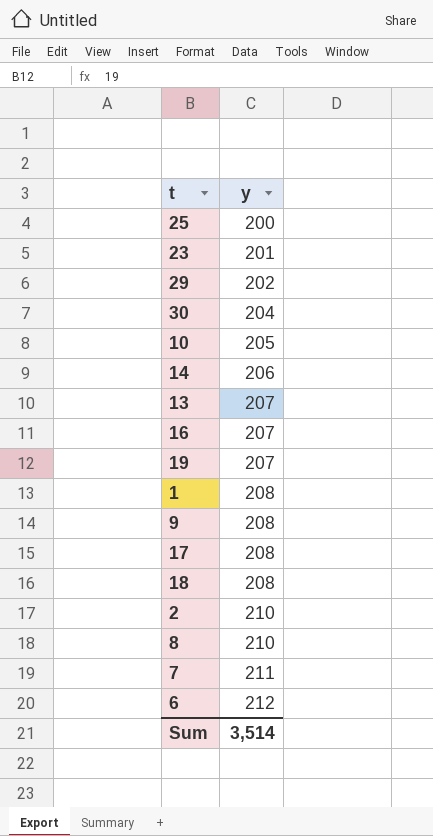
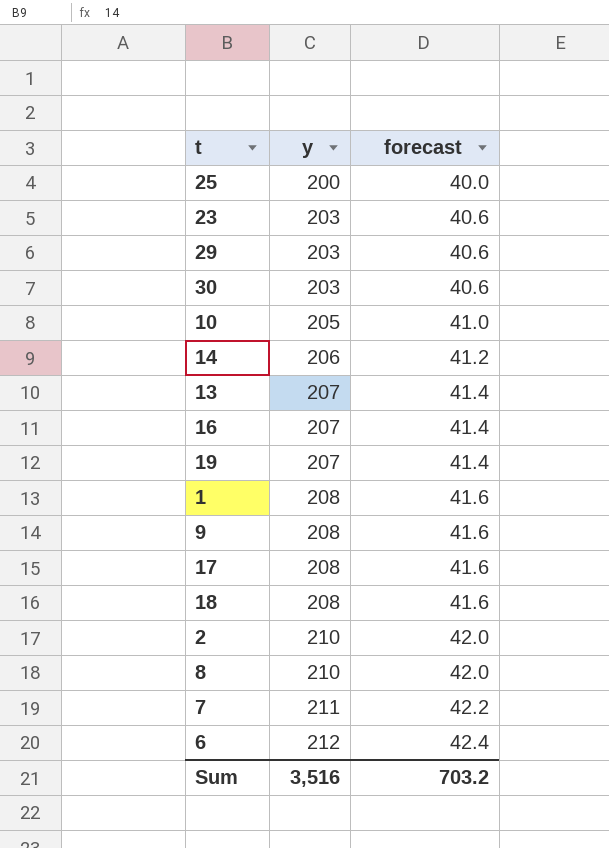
column forecast | formula: none -> [y] * 0.2
23 | y: 201 -> 203
29 | y: 202 -> 203
30 | y: 204 -> 203
Sum | y: 3,514 -> 3,516

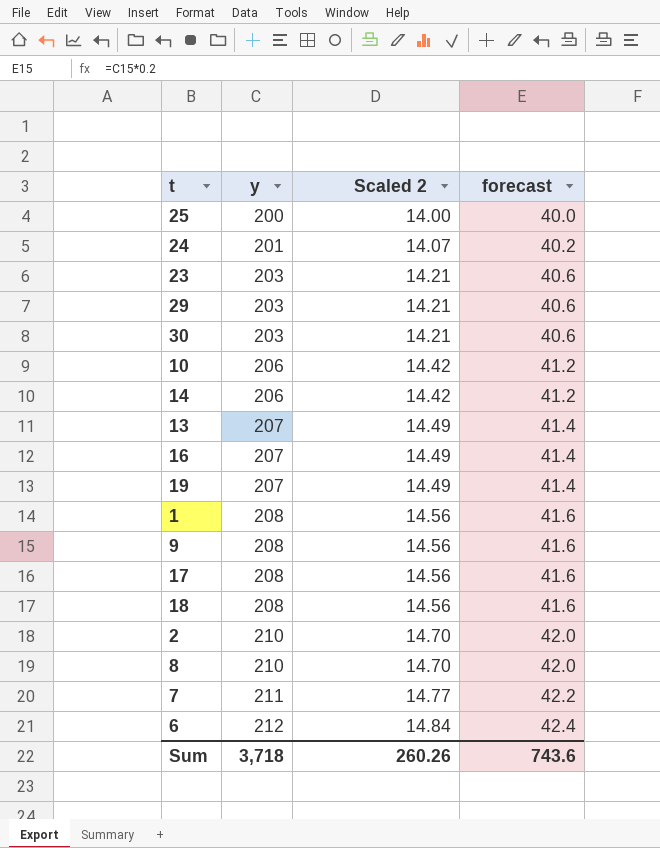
column Scaled 2 | formula: none -> [y] * 0.07
row 24: none -> 201 | 14.07 | 40.2
10 | y: 205 -> 206
10 | forecast: 41.0 -> 41.2
Sum | y: 3,516 -> 3,718
Sum | forecast: 703.2 -> 743.6

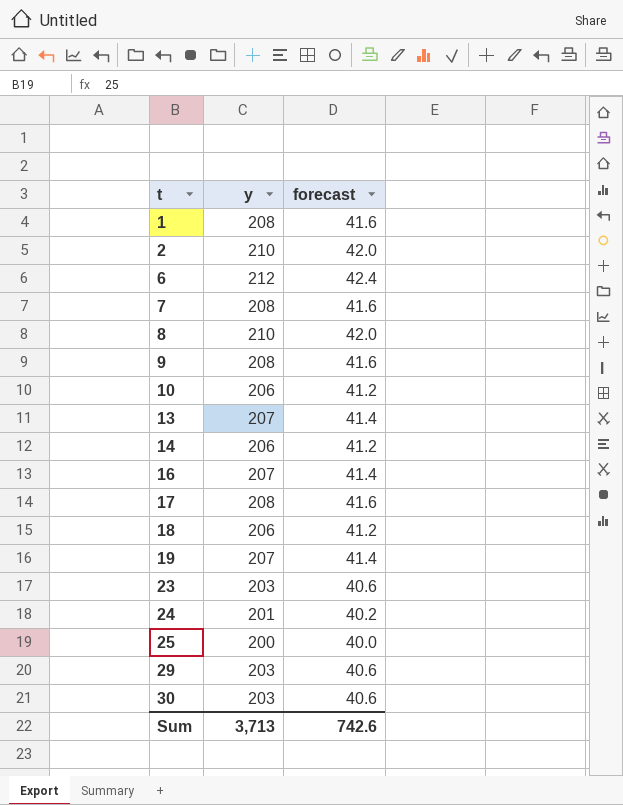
row order: y ascending -> t ascending
column Scaled 2 | formula: [y] * 0.07 -> none
7 | y: 211 -> 208
7 | forecast: 42.2 -> 41.6
18 | y: 208 -> 206
18 | forecast: 41.6 -> 41.2
Sum | y: 3,718 -> 3,713
Sum | forecast: 743.6 -> 742.6

